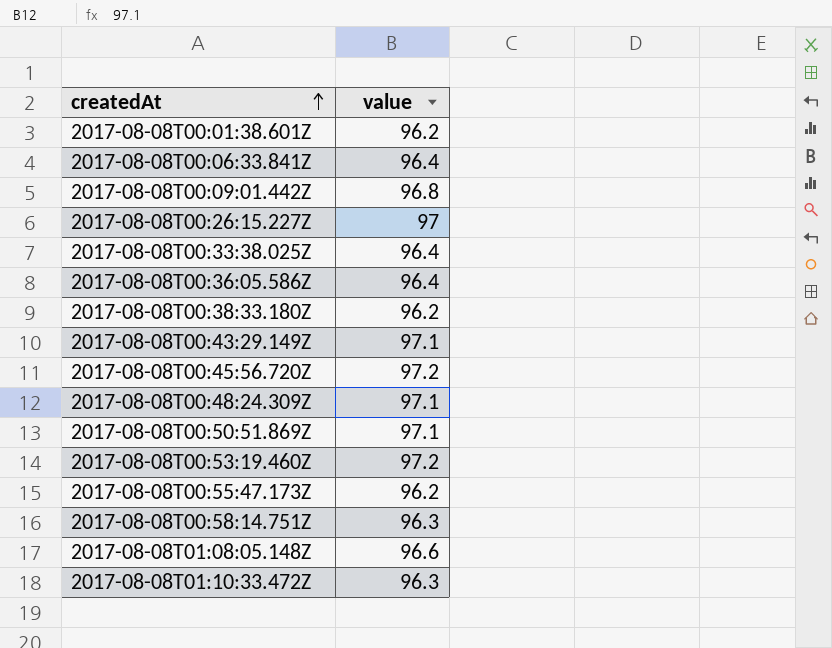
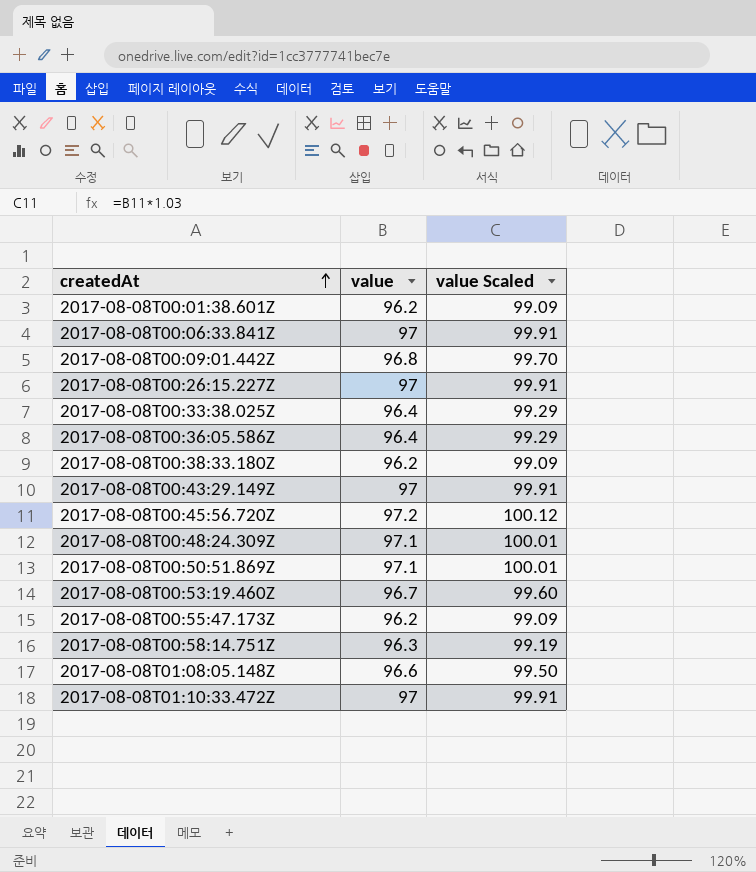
column value Scaled | formula: none -> [value] * 1.03
2017-08-08T00:06:33.841Z | value: 96.4 -> 97
2017-08-08T00:43:29.149Z | value: 97.1 -> 97
2017-08-08T00:53:19.460Z | value: 97.2 -> 96.7
2017-08-08T01:10:33.472Z | value: 96.3 -> 97

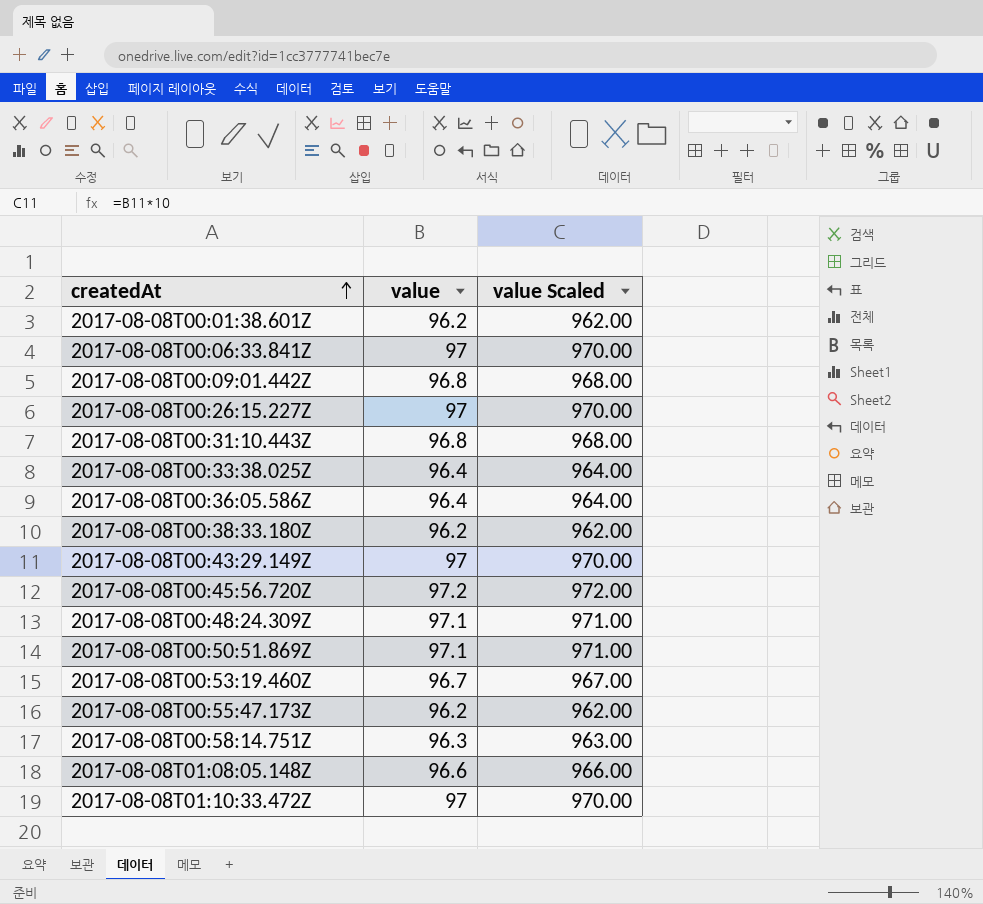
column value Scaled | formula: [value] * 1.03 -> [value] * 10
row 2017-08-08T00:31:10.443Z: none -> 96.8 | 968.00

